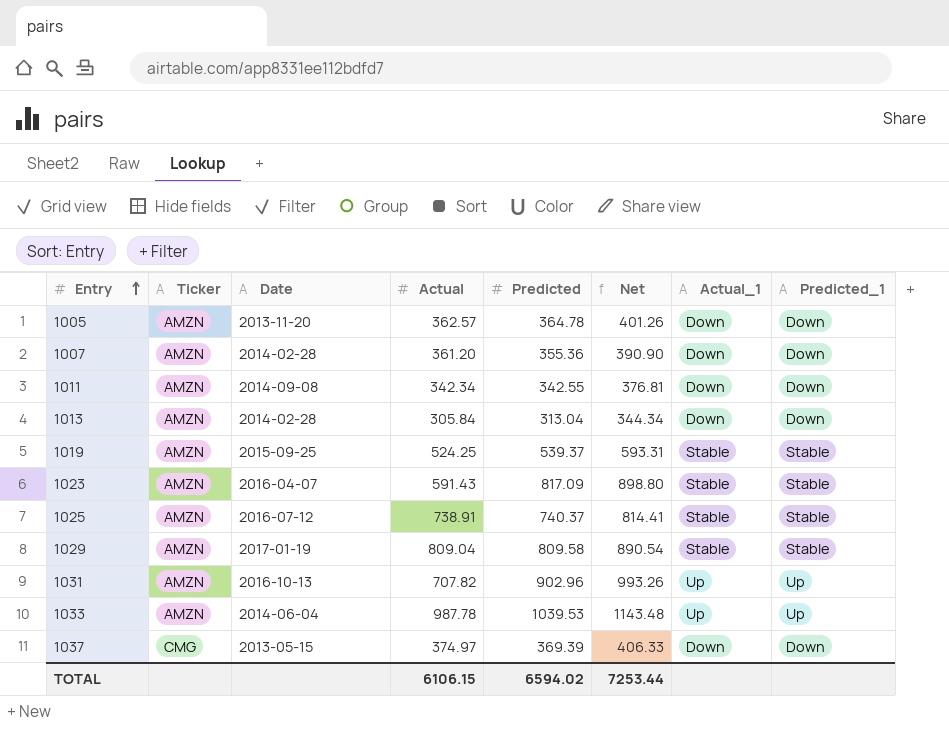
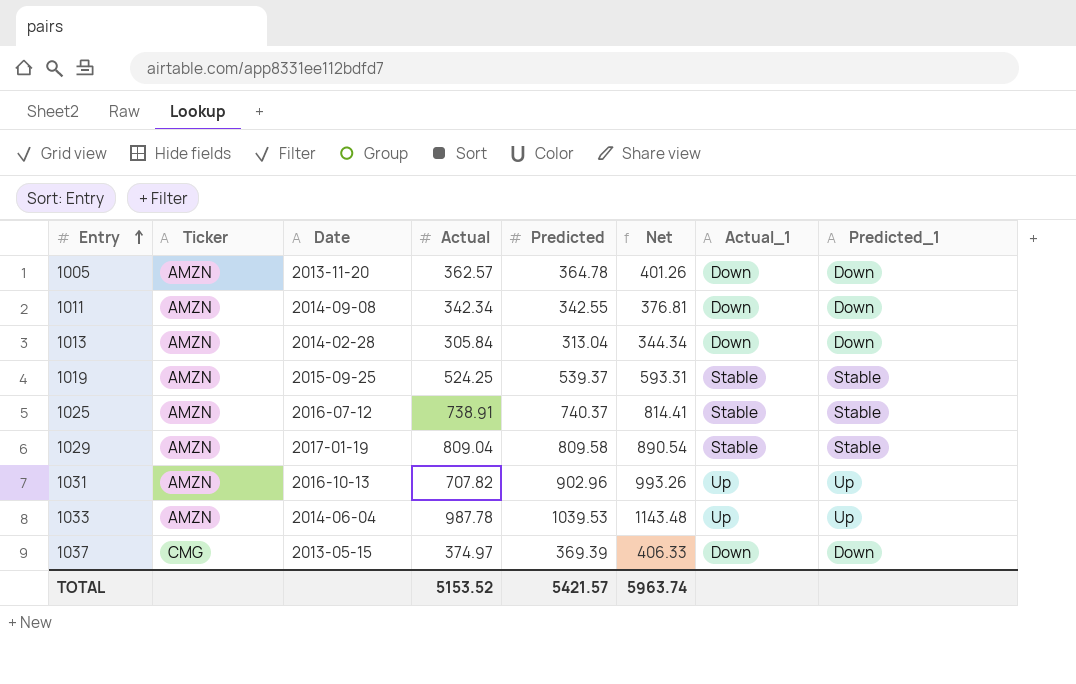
row 1007: AMZN | 2014-02-28 | 361.20 | 355.36 | 390.90 | Down | Down -> none
row 1023: AMZN | 2016-04-07 | 591.43 | 817.09 | 898.80 | Stable | Stable -> none
TOTAL | Actual: 6106.15 -> 5153.52
TOTAL | Predicted: 6594.02 -> 5421.57
TOTAL | Net: 7253.44 -> 5963.74

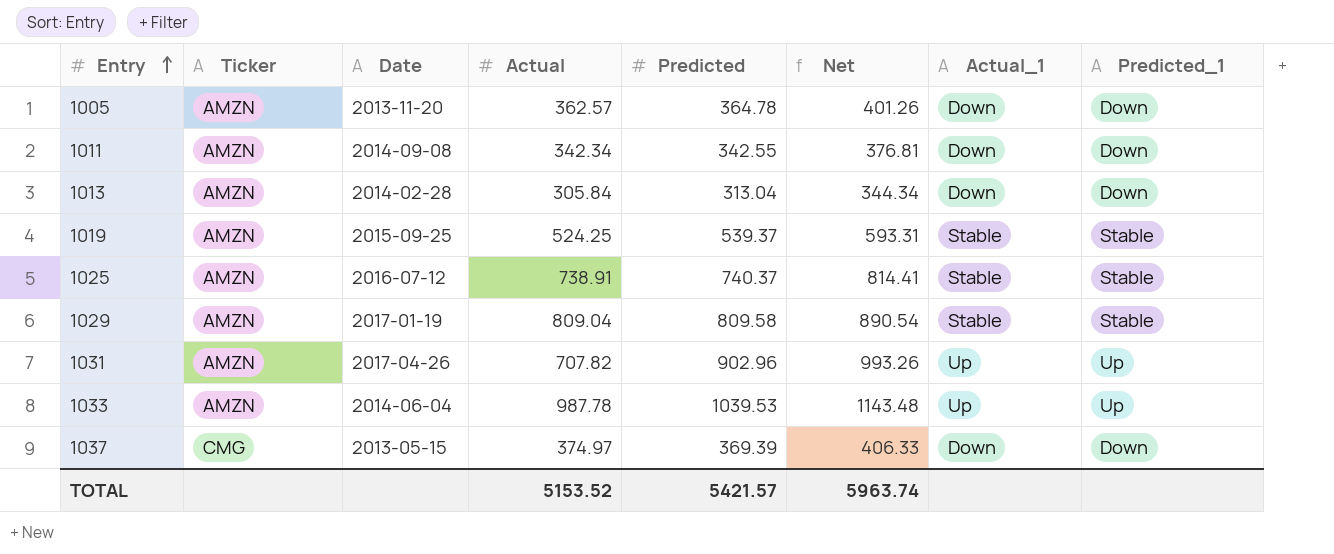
1031 | Date: 2016-10-13 -> 2017-04-26

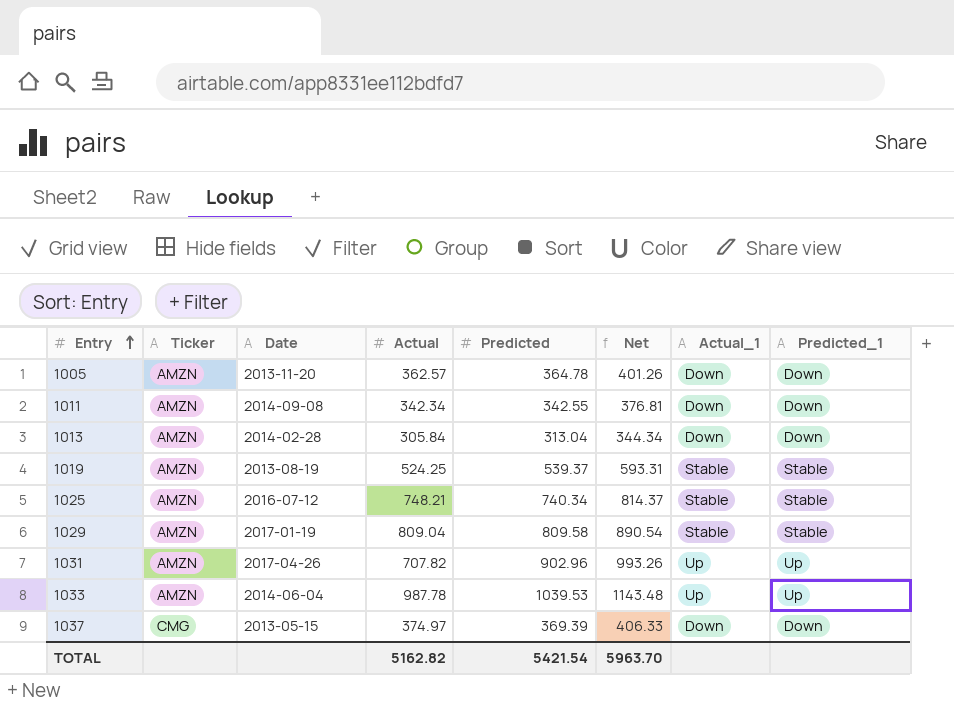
1019 | Date: 2015-09-25 -> 2013-08-19
1025 | Actual: 738.91 -> 748.21
1025 | Predicted: 740.37 -> 740.34
1025 | Net: 814.41 -> 814.37
TOTAL | Actual: 5153.52 -> 5162.82
TOTAL | Predicted: 5421.57 -> 5421.54
TOTAL | Net: 5963.74 -> 5963.70

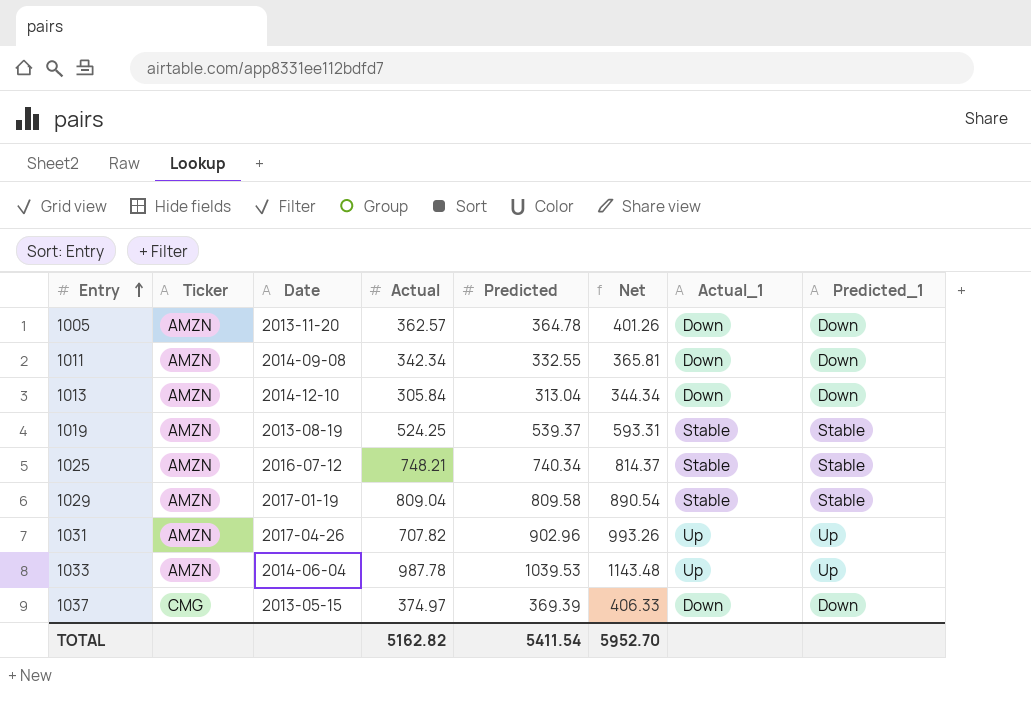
1011 | Predicted: 342.55 -> 332.55
1011 | Net: 376.81 -> 365.81
1013 | Date: 2014-02-28 -> 2014-12-10
TOTAL | Predicted: 5421.54 -> 5411.54
TOTAL | Net: 5963.70 -> 5952.70

